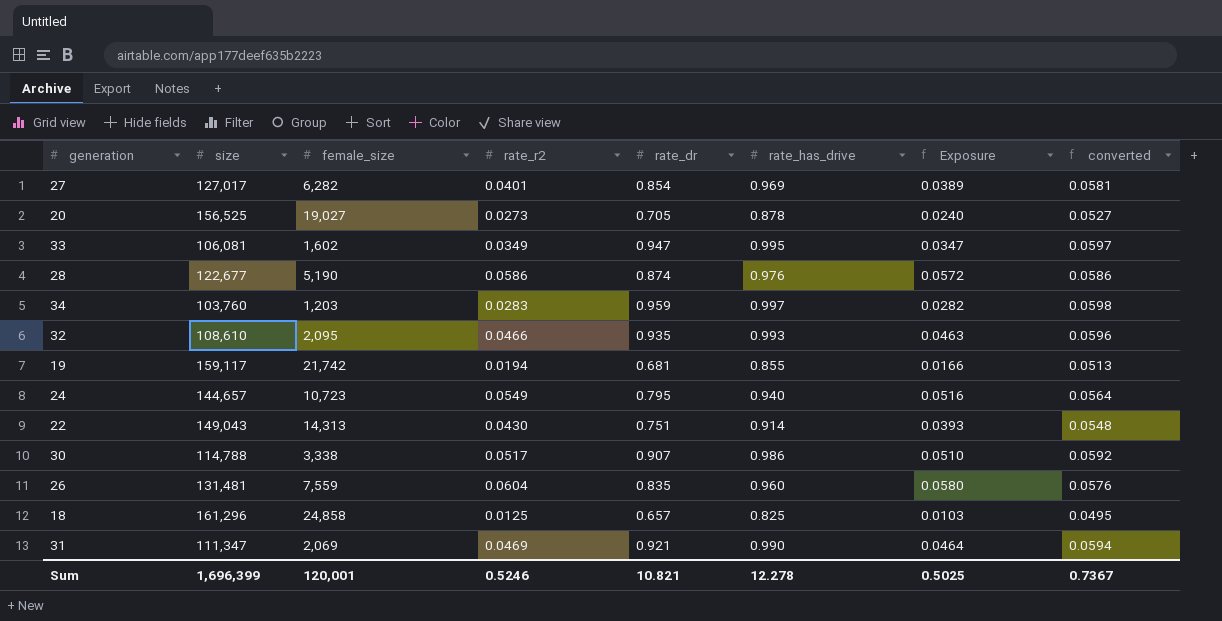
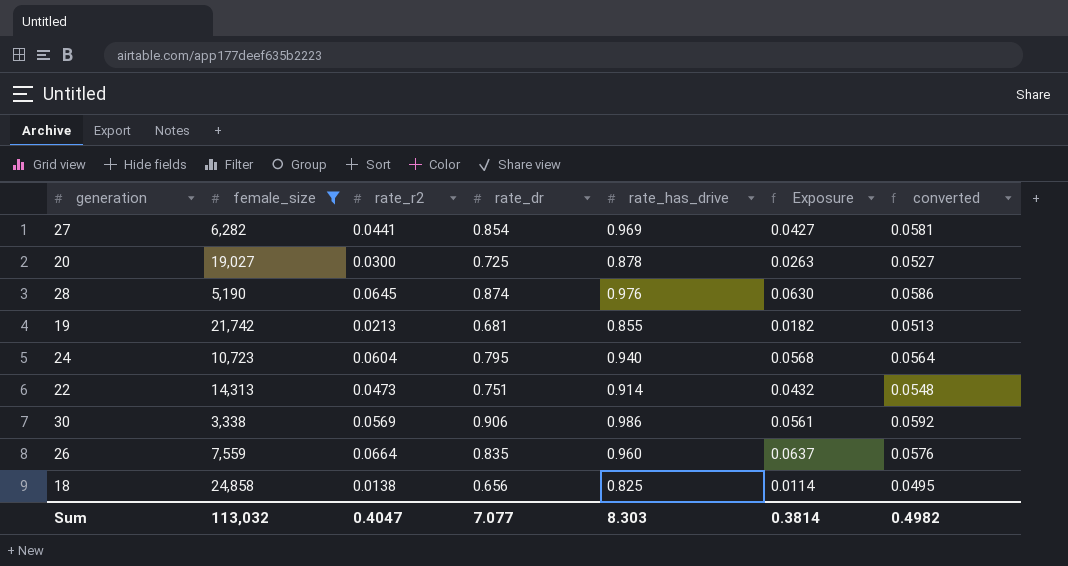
filter: none -> female_size >= 3,338
column size | position: 2 -> none
27 | rate_r2: 0.0401 -> 0.0441
27 | Exposure: 0.0389 -> 0.0427
20 | rate_r2: 0.0273 -> 0.0300
20 | rate_dr: 0.705 -> 0.725
20 | Exposure: 0.0240 -> 0.0263
28 | rate_r2: 0.0586 -> 0.0645
28 | Exposure: 0.0572 -> 0.0630
19 | rate_r2: 0.0194 -> 0.0213
19 | Exposure: 0.0166 -> 0.0182
24 | rate_r2: 0.0549 -> 0.0604
24 | Exposure: 0.0516 -> 0.0568
22 | rate_r2: 0.0430 -> 0.0473
22 | Exposure: 0.0393 -> 0.0432
30 | rate_r2: 0.0517 -> 0.0569
30 | rate_dr: 0.907 -> 0.906
30 | Exposure: 0.0510 -> 0.0561
26 | rate_r2: 0.0604 -> 0.0664
26 | Exposure: 0.0580 -> 0.0637
18 | rate_r2: 0.0125 -> 0.0138
18 | rate_dr: 0.657 -> 0.656
18 | Exposure: 0.0103 -> 0.0114
Sum | female_size: 120,001 -> 113,032
Sum | rate_r2: 0.5246 -> 0.4047
Sum | rate_dr: 10.821 -> 7.077
Sum | rate_has_drive: 12.278 -> 8.303
Sum | Exposure: 0.5025 -> 0.3814
Sum | converted: 0.7367 -> 0.4982

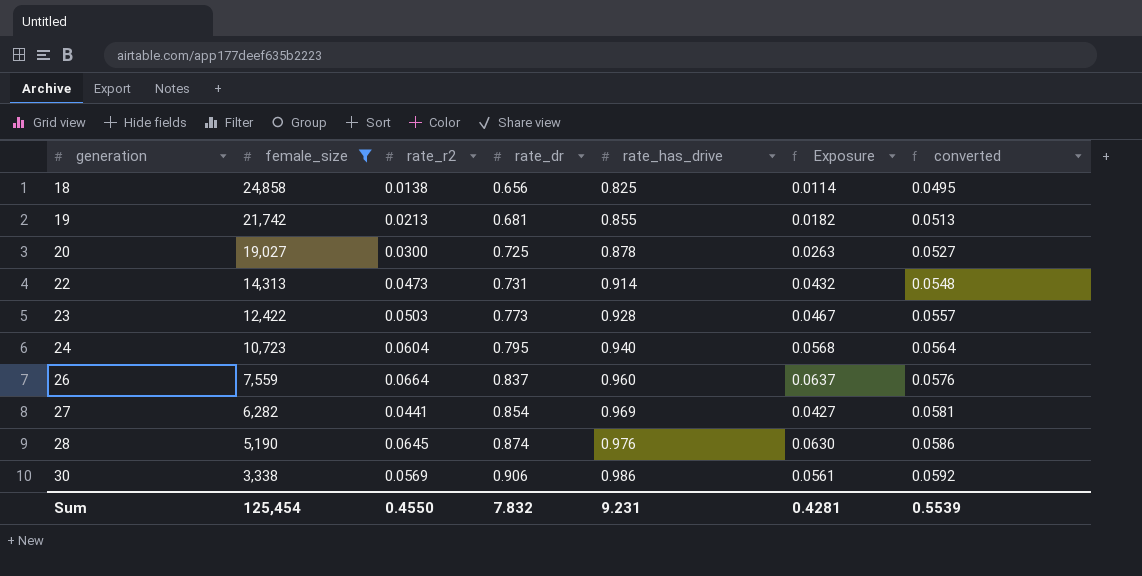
row order: none -> generation ascending
22 | rate_dr: 0.751 -> 0.731
row 23: none -> 12,422 | 0.0503 | 0.773 | 0.928 | 0.0467 | 0.0557
26 | rate_dr: 0.835 -> 0.837
Sum | female_size: 113,032 -> 125,454
Sum | rate_r2: 0.4047 -> 0.4550
Sum | rate_dr: 7.077 -> 7.832
Sum | rate_has_drive: 8.303 -> 9.231
Sum | Exposure: 0.3814 -> 0.4281
Sum | converted: 0.4982 -> 0.5539

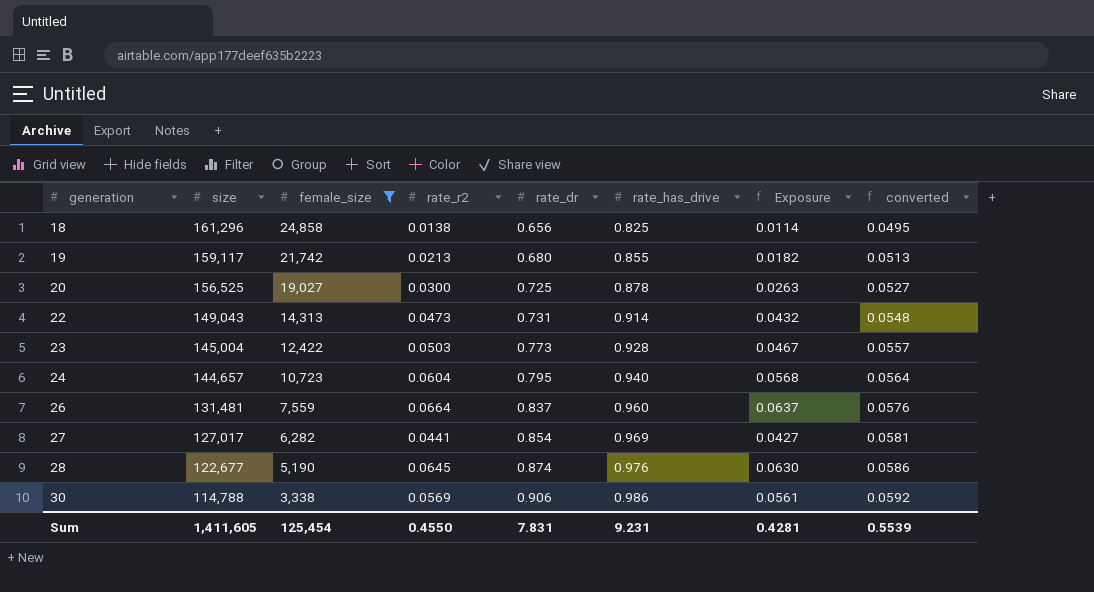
column size | position: none -> 2
19 | rate_dr: 0.681 -> 0.680
Sum | rate_dr: 7.832 -> 7.831

